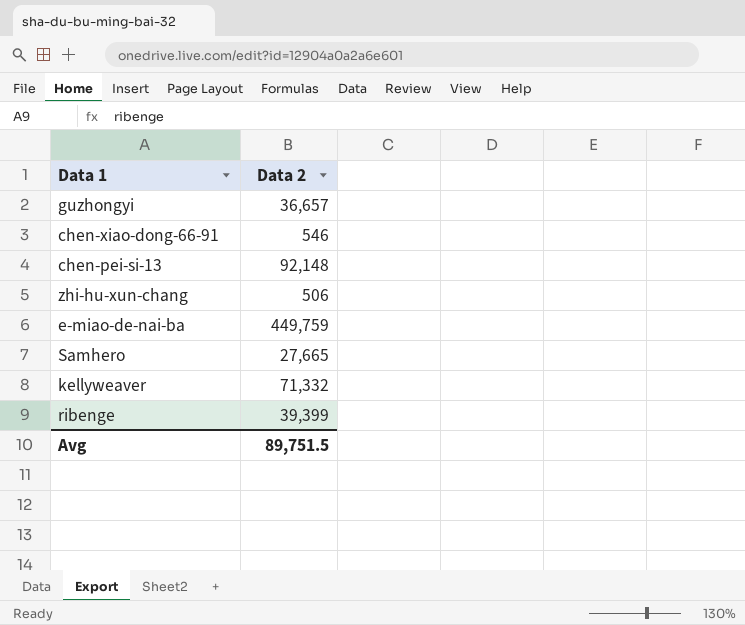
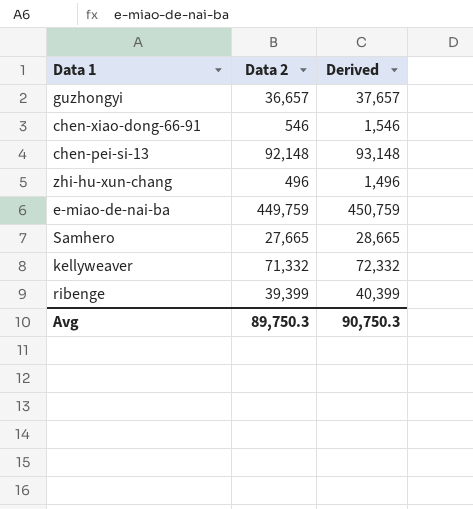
column Derived | formula: none -> [Data 2] + 1000
zhi-hu-xun-chang | Data 2: 506 -> 496
Avg | Data 2: 89,751.5 -> 89,750.3

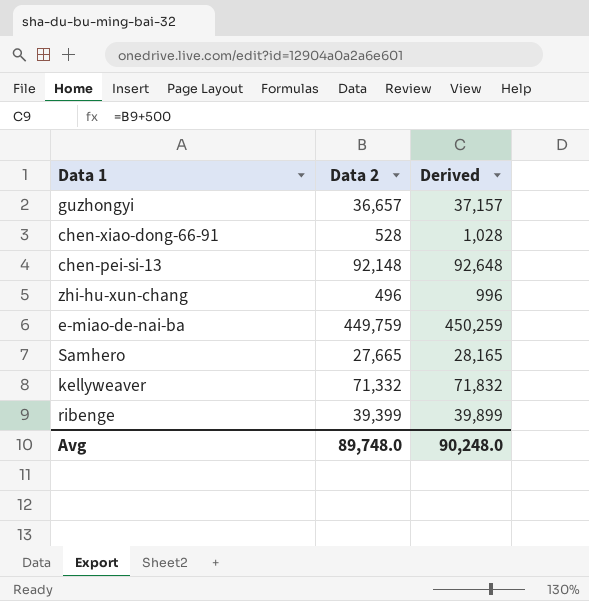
column Derived | formula: [Data 2] + 1000 -> [Data 2] + 500
chen-xiao-dong-66-91 | Data 2: 546 -> 528
Avg | Data 2: 89,750.3 -> 89,748.0
Avg | Derived: 90,750.3 -> 90,248.0

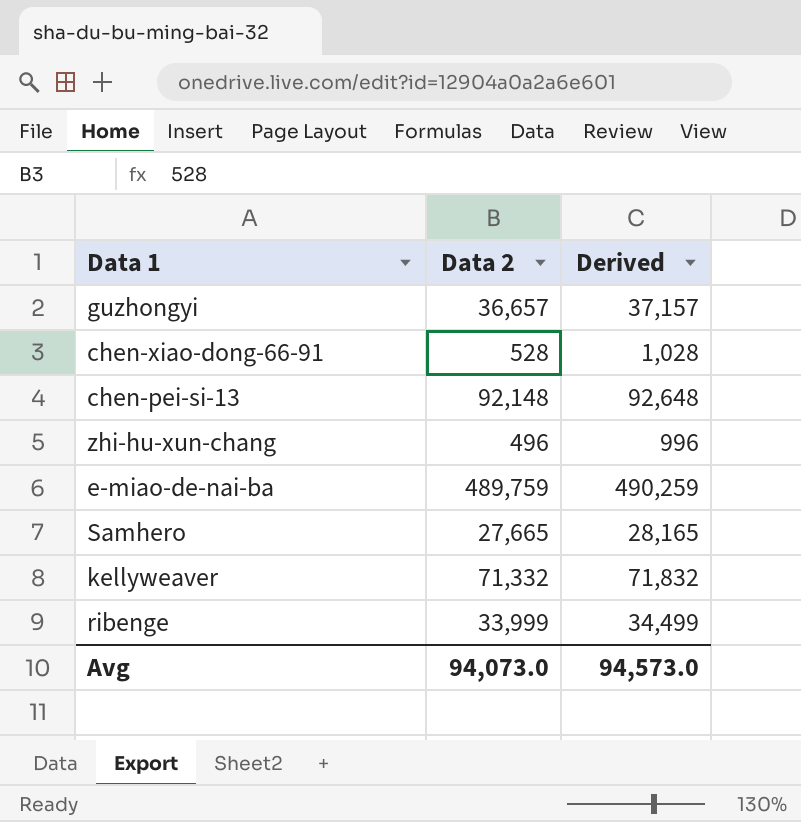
e-miao-de-nai-ba | Data 2: 449,759 -> 489,759
e-miao-de-nai-ba | Derived: 450,259 -> 490,259
ribenge | Data 2: 39,399 -> 33,999
ribenge | Derived: 39,899 -> 34,499
Avg | Data 2: 89,748.0 -> 94,073.0
Avg | Derived: 90,248.0 -> 94,573.0

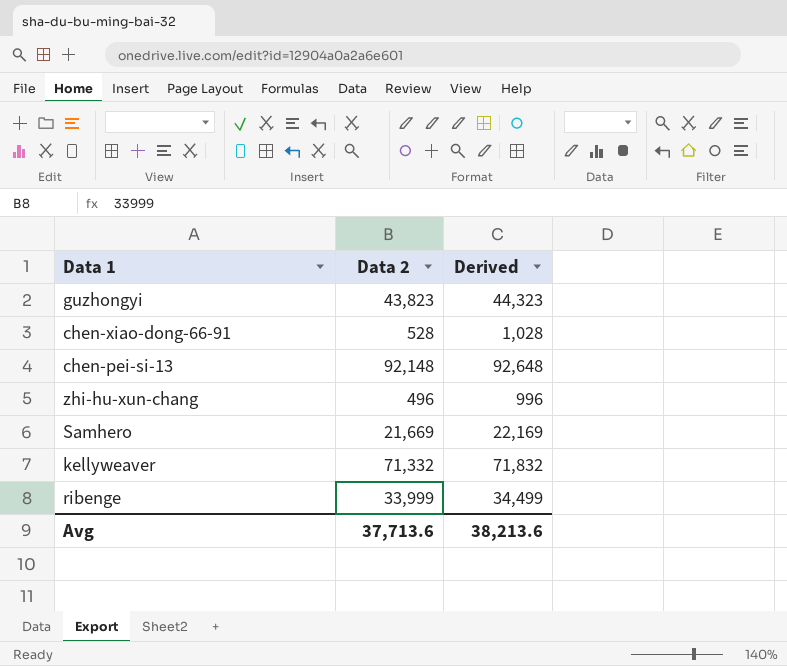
row e-miao-de-nai-ba: 489,759 | 490,259 -> none
guzhongyi | Data 2: 36,657 -> 43,823
guzhongyi | Derived: 37,157 -> 44,323
Samhero | Data 2: 27,665 -> 21,669
Samhero | Derived: 28,165 -> 22,169
Avg | Data 2: 94,073.0 -> 37,713.6
Avg | Derived: 94,573.0 -> 38,213.6

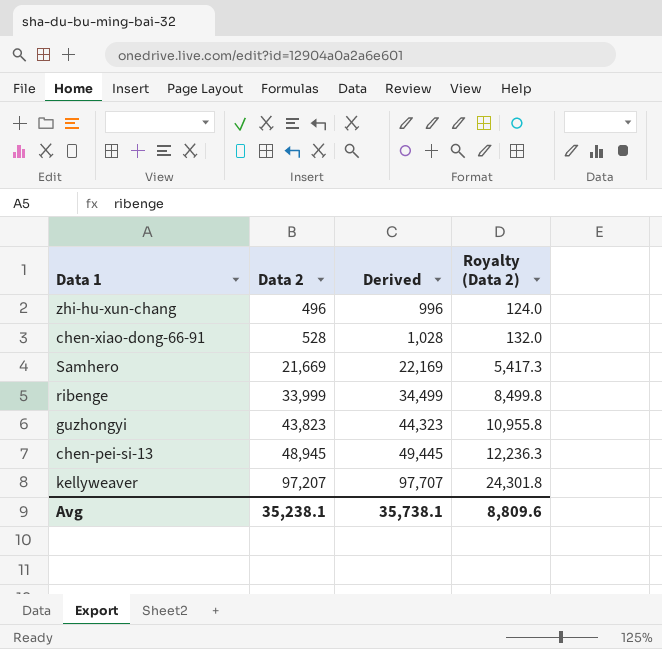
row order: none -> Data 2 ascending
column Royalty (Data 2) | formula: none -> [Data 2] * 0.25
chen-pei-si-13 | Data 2: 92,148 -> 48,945
chen-pei-si-13 | Derived: 92,648 -> 49,445
kellyweaver | Data 2: 71,332 -> 97,207
kellyweaver | Derived: 71,832 -> 97,707
Avg | Data 2: 37,713.6 -> 35,238.1
Avg | Derived: 38,213.6 -> 35,738.1

